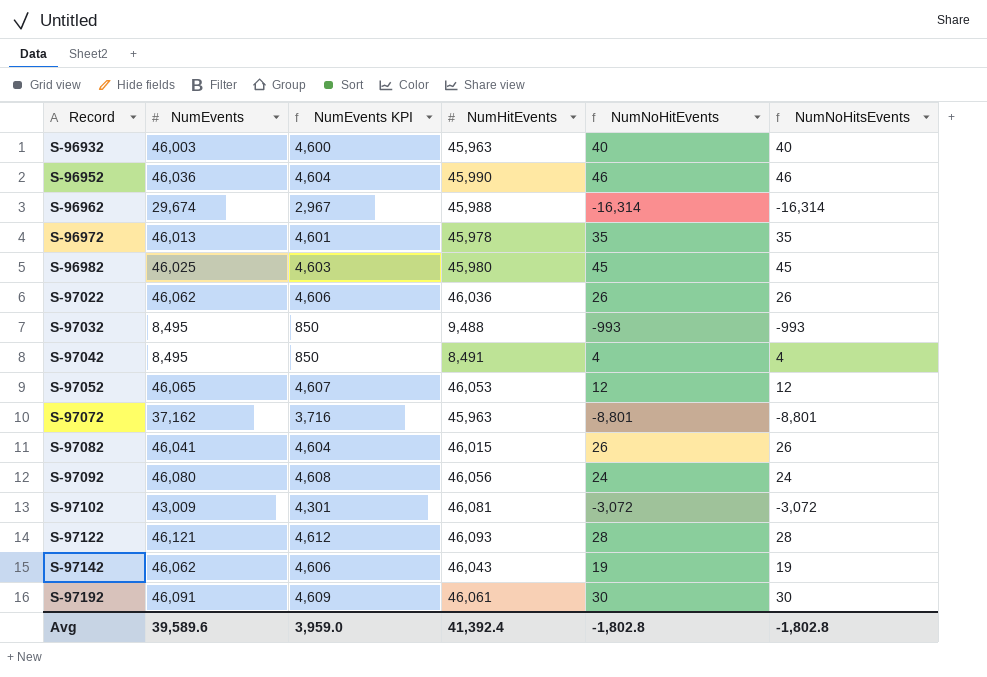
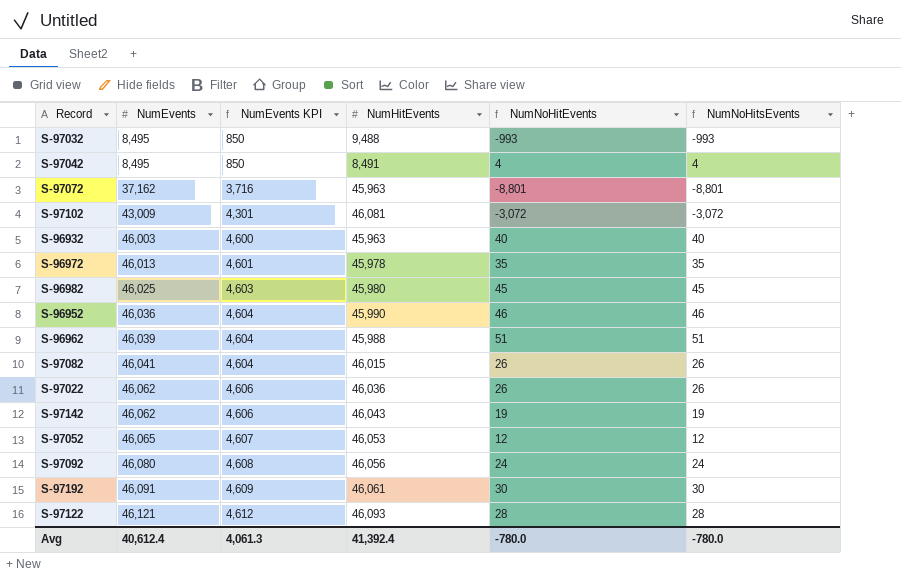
row order: Record ascending -> NumEvents ascending
S-96962 | NumEvents: 29,674 -> 46,039
S-96962 | NumEvents KPI: 2,967 -> 4,604
S-96962 | NumNoHitEvents: -16,314 -> 51
S-96962 | NumNoHitsEvents: -16,314 -> 51
Avg | NumEvents: 39,589.6 -> 40,612.4
Avg | NumEvents KPI: 3,959.0 -> 4,061.3
Avg | NumNoHitEvents: -1,802.8 -> -780.0
Avg | NumNoHitsEvents: -1,802.8 -> -780.0

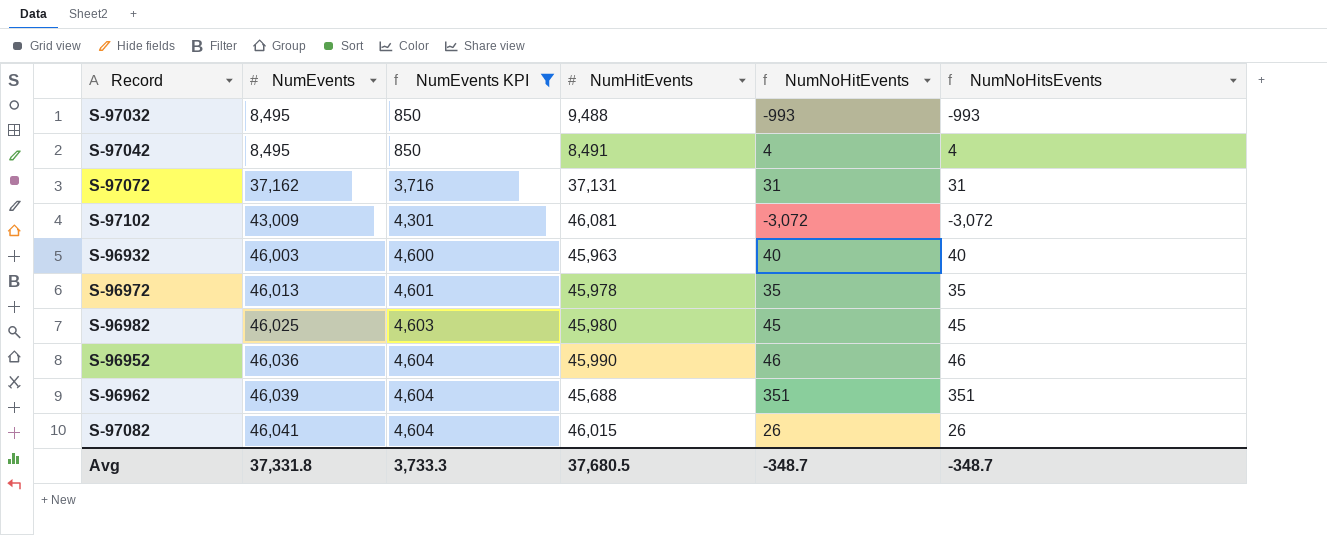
filter: none -> NumEvents KPI <= 4,604
S-97072 | NumHitEvents: 45,963 -> 37,131
S-97072 | NumNoHitEvents: -8,801 -> 31
S-97072 | NumNoHitsEvents: -8,801 -> 31
S-96962 | NumHitEvents: 45,988 -> 45,688
S-96962 | NumNoHitEvents: 51 -> 351
S-96962 | NumNoHitsEvents: 51 -> 351
Avg | NumEvents: 40,612.4 -> 37,331.8
Avg | NumEvents KPI: 4,061.3 -> 3,733.3
Avg | NumHitEvents: 41,392.4 -> 37,680.5
Avg | NumNoHitEvents: -780.0 -> -348.7
Avg | NumNoHitsEvents: -780.0 -> -348.7

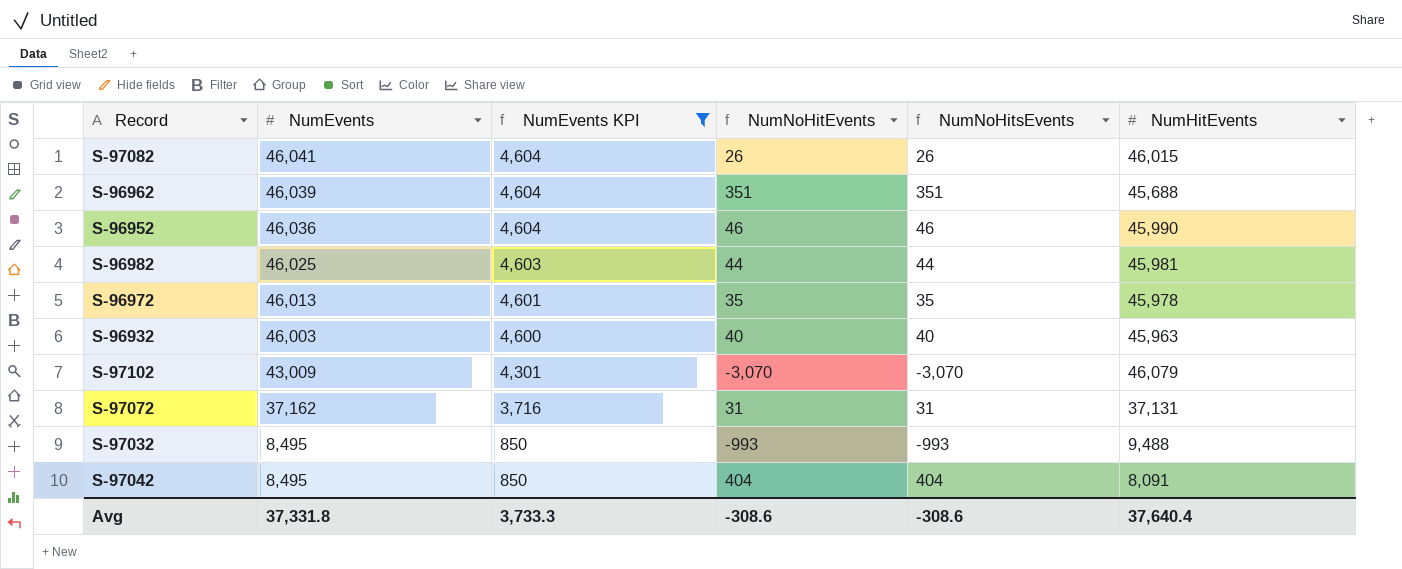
row order: NumEvents ascending -> NumEvents descending
column NumHitEvents | position: 4 -> 6
S-96982 | NumNoHitEvents: 45 -> 44
S-96982 | NumNoHitsEvents: 45 -> 44
S-96982 | NumHitEvents: 45,980 -> 45,981
S-97102 | NumNoHitEvents: -3,072 -> -3,070
S-97102 | NumNoHitsEvents: -3,072 -> -3,070
S-97102 | NumHitEvents: 46,081 -> 46,079
S-97042 | NumNoHitEvents: 4 -> 404
S-97042 | NumNoHitsEvents: 4 -> 404
S-97042 | NumHitEvents: 8,491 -> 8,091
Avg | NumNoHitEvents: -348.7 -> -308.6
Avg | NumNoHitsEvents: -348.7 -> -308.6
Avg | NumHitEvents: 37,680.5 -> 37,640.4

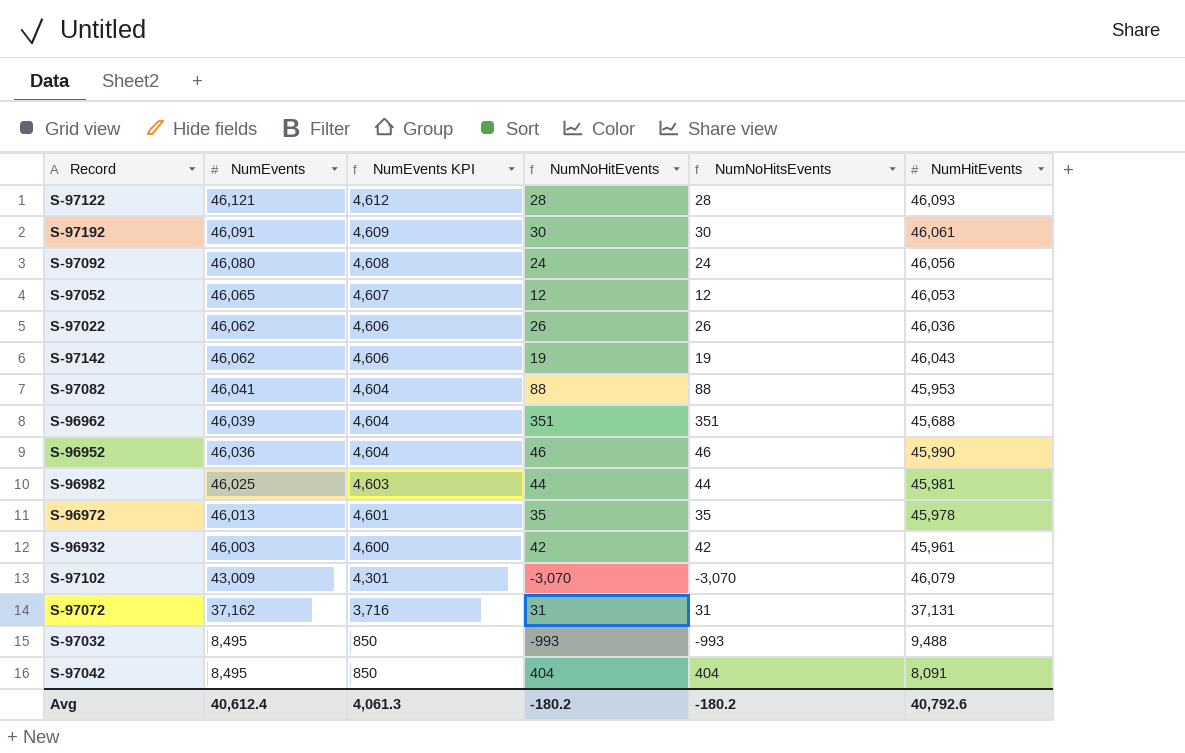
filter: NumEvents KPI <= 4,604 -> none
S-97082 | NumNoHitEvents: 26 -> 88
S-97082 | NumNoHitsEvents: 26 -> 88
S-97082 | NumHitEvents: 46,015 -> 45,953
S-96932 | NumNoHitEvents: 40 -> 42
S-96932 | NumNoHitsEvents: 40 -> 42
S-96932 | NumHitEvents: 45,963 -> 45,961
Avg | NumEvents: 37,331.8 -> 40,612.4
Avg | NumEvents KPI: 3,733.3 -> 4,061.3
Avg | NumNoHitEvents: -308.6 -> -180.2
Avg | NumNoHitsEvents: -308.6 -> -180.2
Avg | NumHitEvents: 37,640.4 -> 40,792.6

